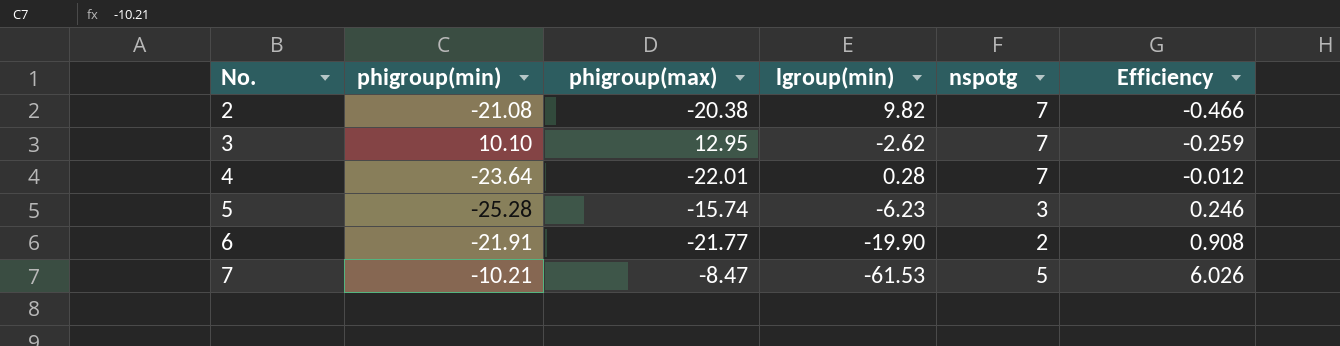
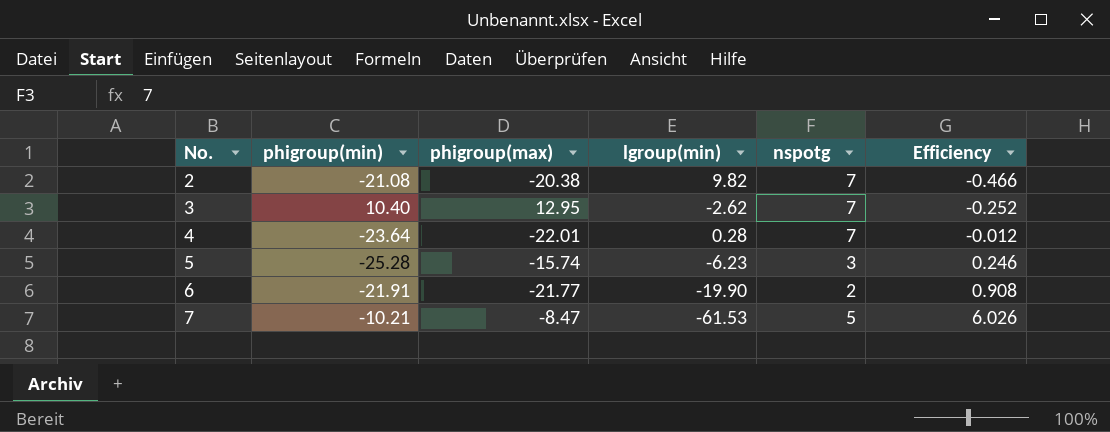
3 | phigroup(min): 10.10 -> 10.40
3 | Efficiency: -0.259 -> -0.252

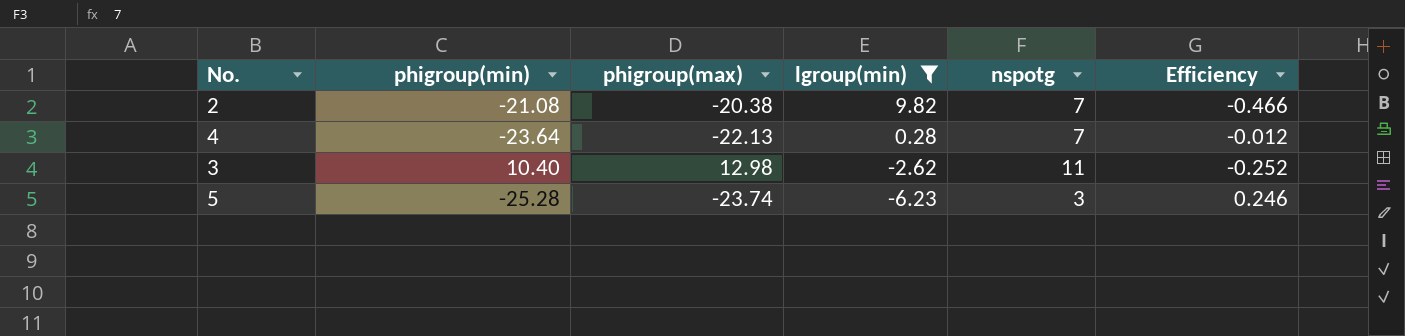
filter: none -> lgroup(min) >= -6.23
row order: No. ascending -> lgroup(min) descending
4 | phigroup(max): -22.01 -> -22.13
3 | phigroup(max): 12.95 -> 12.98
3 | nspotg: 7 -> 11
5 | phigroup(max): -15.74 -> -23.74

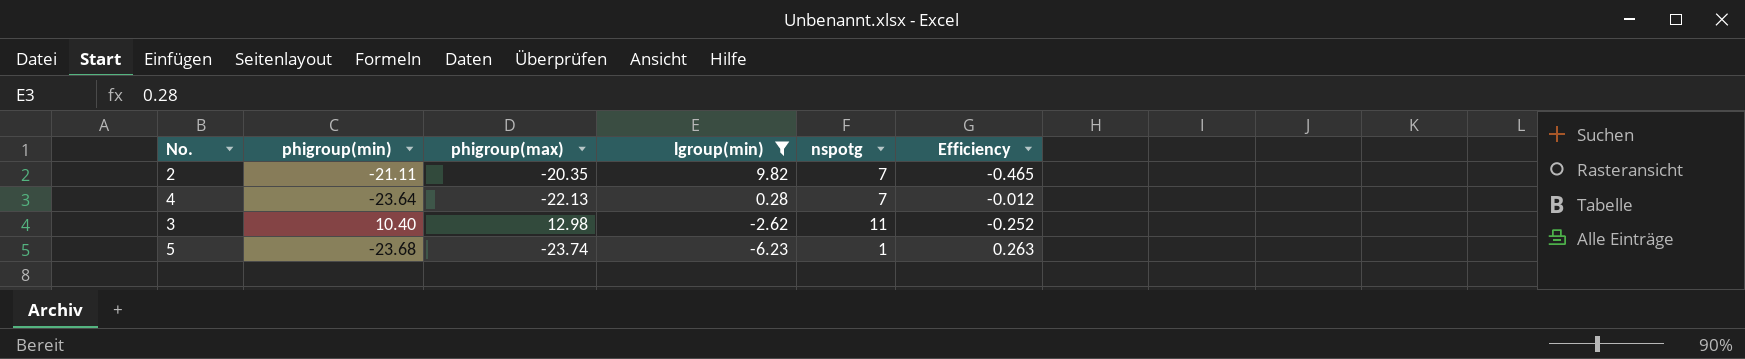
2 | phigroup(min): -21.08 -> -21.11
2 | phigroup(max): -20.38 -> -20.35
2 | Efficiency: -0.466 -> -0.465
5 | phigroup(min): -25.28 -> -23.68
5 | nspotg: 3 -> 1
5 | Efficiency: 0.246 -> 0.263

